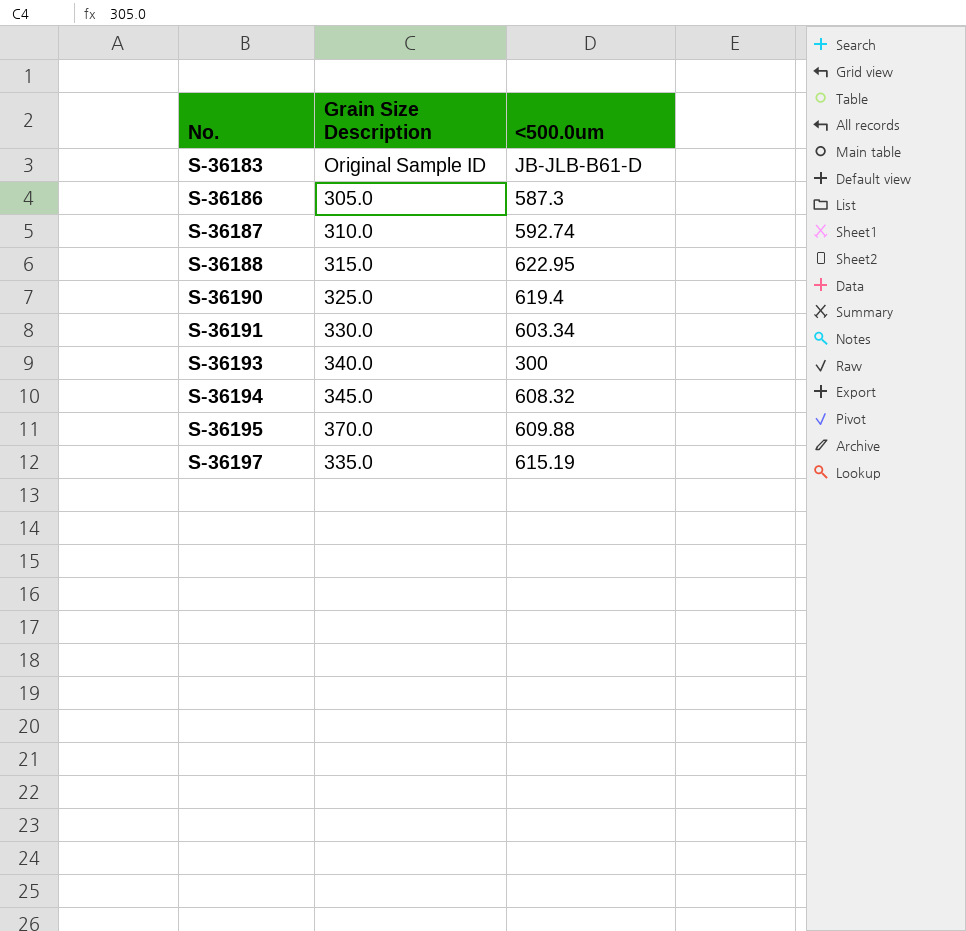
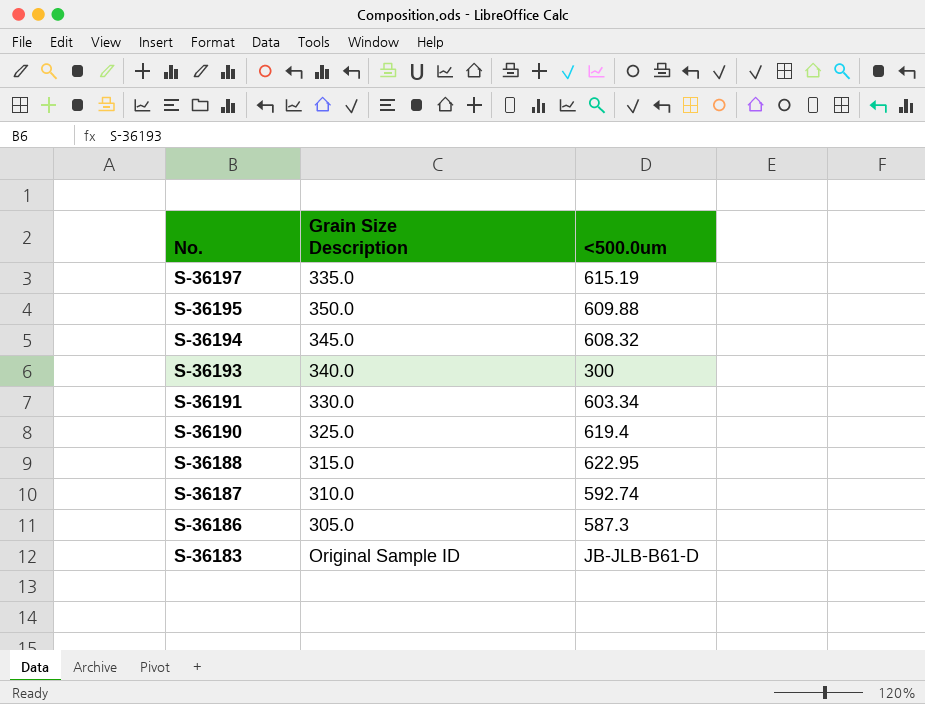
row order: No. ascending -> No. descending
S-36195 | Grain Size Description: 370.0 -> 350.0

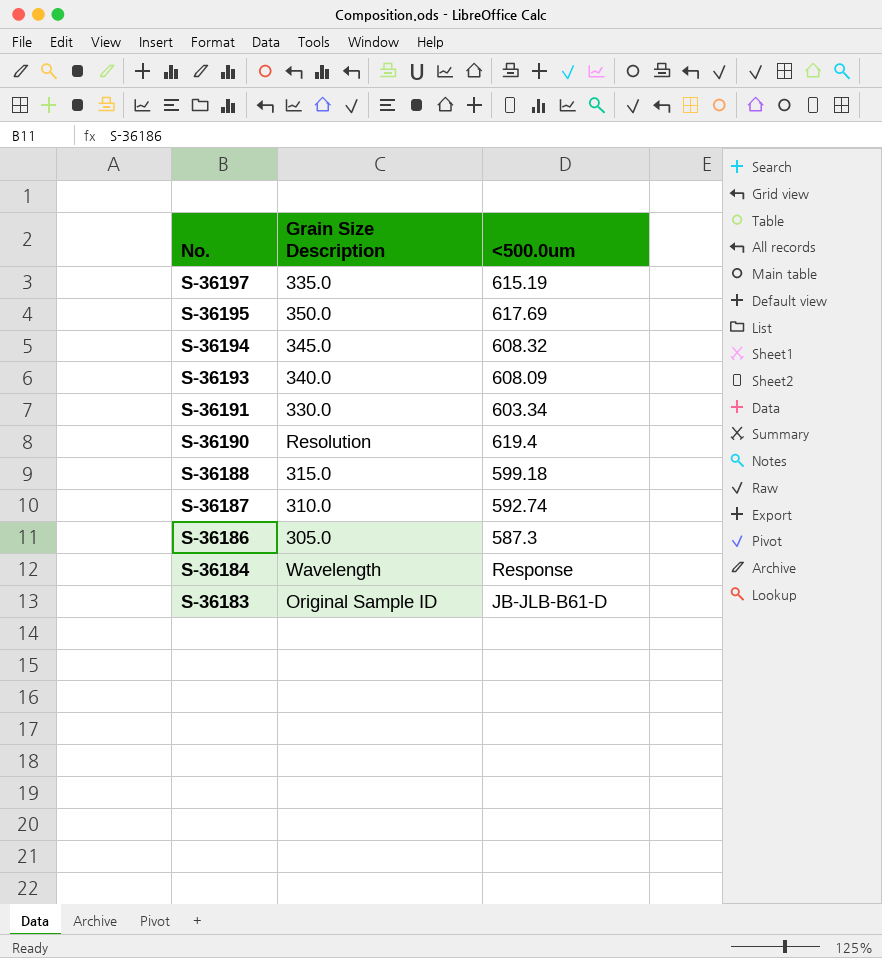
S-36195 | <500.0um: 609.88 -> 617.69
S-36193 | <500.0um: 300 -> 608.09
S-36190 | Grain Size Description: 325.0 -> Resolution
S-36188 | <500.0um: 622.95 -> 599.18
row S-36184: none -> Wavelength | Response

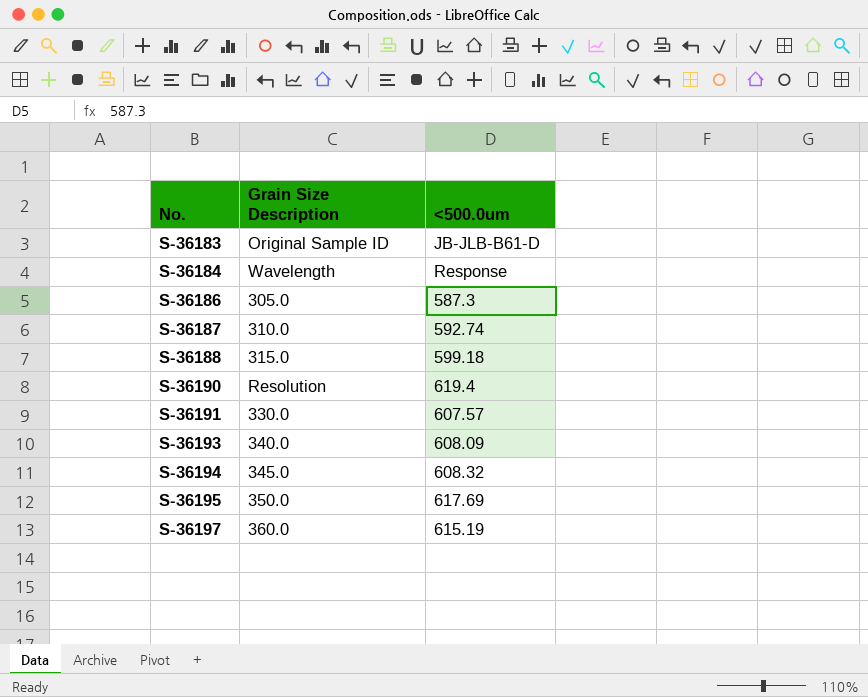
row order: No. descending -> No. ascending
S-36191 | <500.0um: 603.34 -> 607.57
S-36197 | Grain Size Description: 335.0 -> 360.0

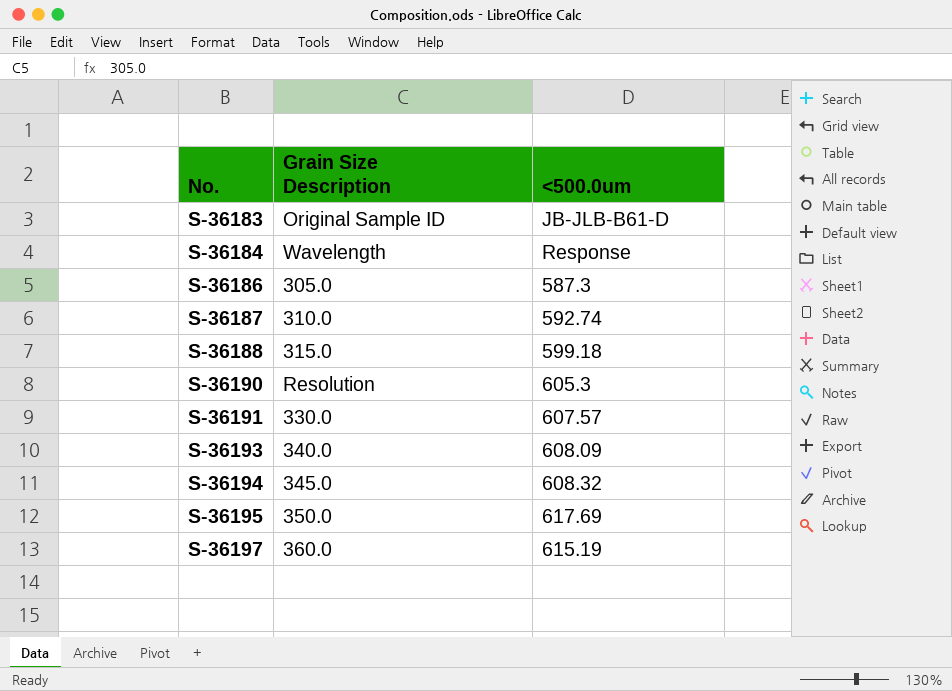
S-36190 | <500.0um: 619.4 -> 605.3

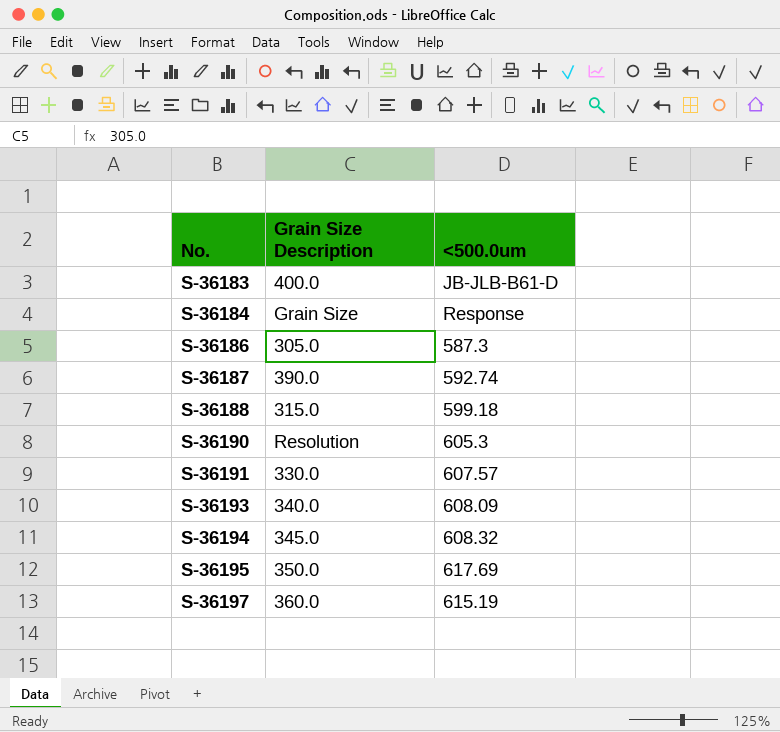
S-36183 | Grain Size Description: Original Sample ID -> 400.0
S-36184 | Grain Size Description: Wavelength -> Grain Size
S-36187 | Grain Size Description: 310.0 -> 390.0

